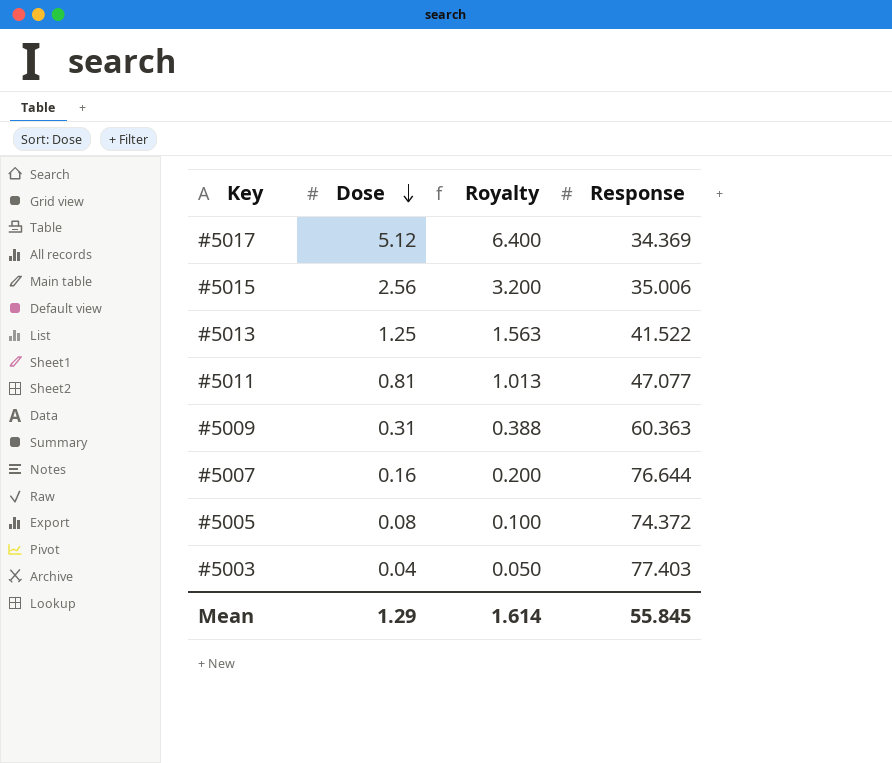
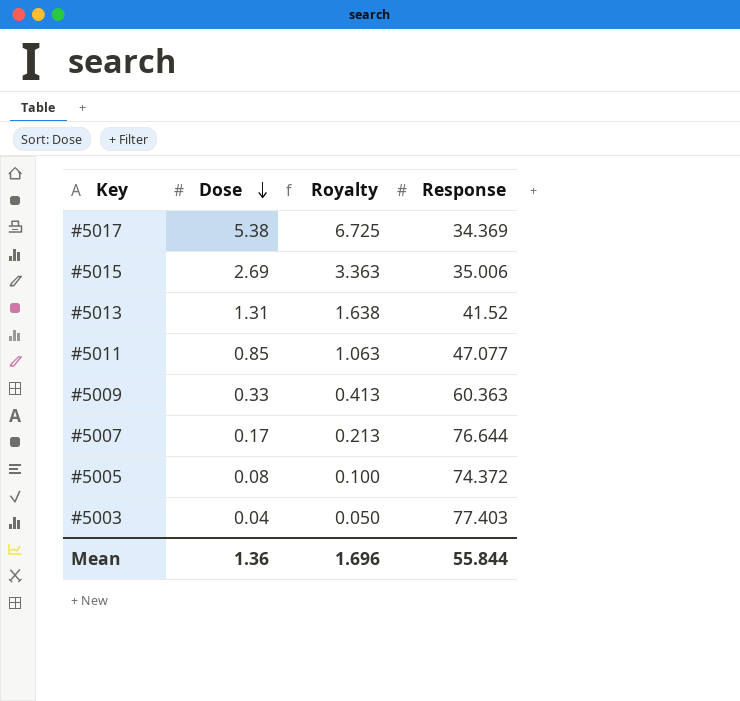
#5017 | Dose: 5.12 -> 5.38
#5017 | Royalty: 6.400 -> 6.725
#5015 | Dose: 2.56 -> 2.69
#5015 | Royalty: 3.200 -> 3.363
#5013 | Dose: 1.25 -> 1.31
#5013 | Royalty: 1.563 -> 1.638
#5013 | Response: 41.522 -> 41.52
#5011 | Dose: 0.81 -> 0.85
#5011 | Royalty: 1.013 -> 1.063
#5009 | Dose: 0.31 -> 0.33
#5009 | Royalty: 0.388 -> 0.413
#5007 | Dose: 0.16 -> 0.17
#5007 | Royalty: 0.200 -> 0.213
Mean | Dose: 1.29 -> 1.36
Mean | Royalty: 1.614 -> 1.696
Mean | Response: 55.845 -> 55.844

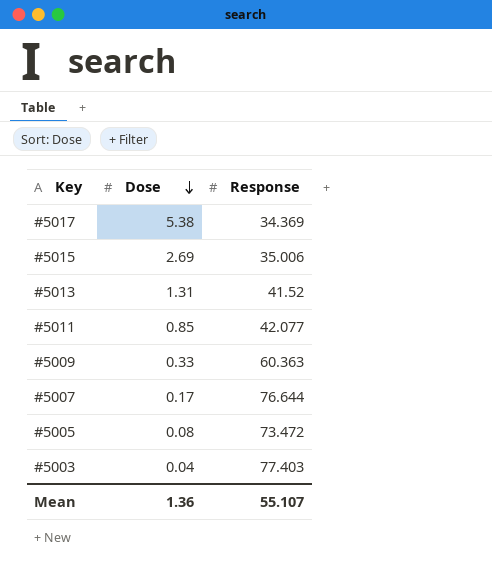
column Royalty | formula: [Dose] * 1.25 -> none
#5011 | Response: 47.077 -> 42.077
#5005 | Response: 74.372 -> 73.472
Mean | Response: 55.844 -> 55.107

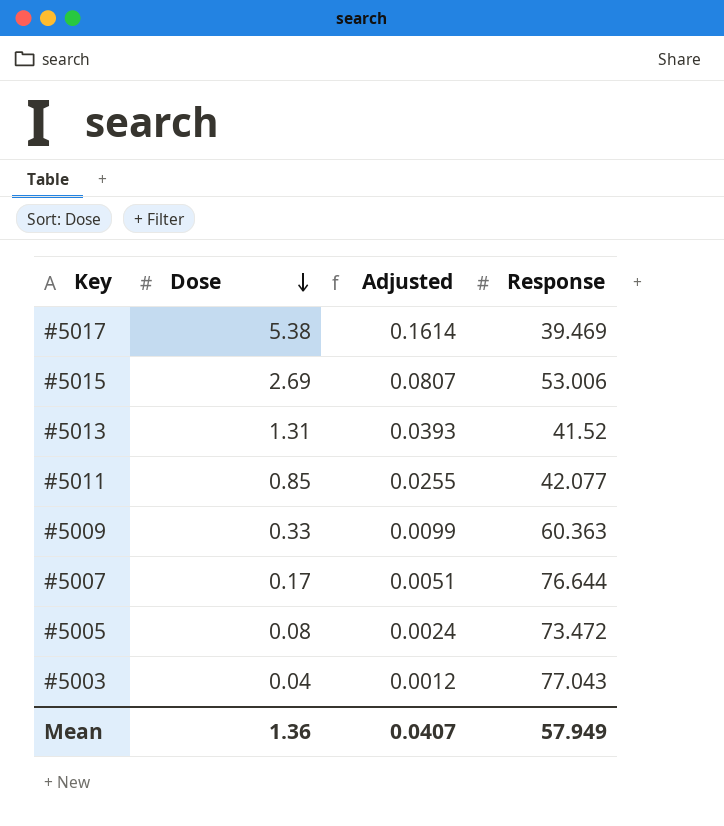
column Adjusted | formula: none -> [Dose] * 0.03
#5017 | Response: 34.369 -> 39.469
#5015 | Response: 35.006 -> 53.006
#5003 | Response: 77.403 -> 77.043
Mean | Response: 55.107 -> 57.949

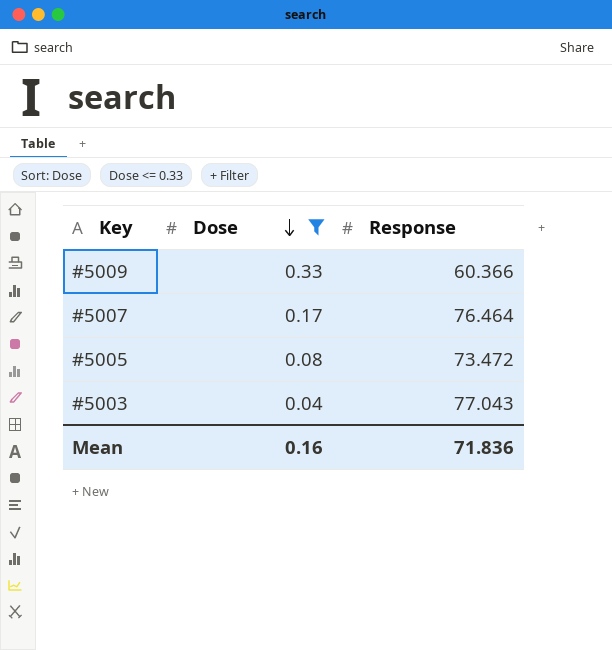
filter: none -> Dose <= 0.33
column Adjusted | formula: [Dose] * 0.03 -> none
#5009 | Response: 60.363 -> 60.366
#5007 | Response: 76.644 -> 76.464
Mean | Dose: 1.36 -> 0.16
Mean | Response: 57.949 -> 71.836

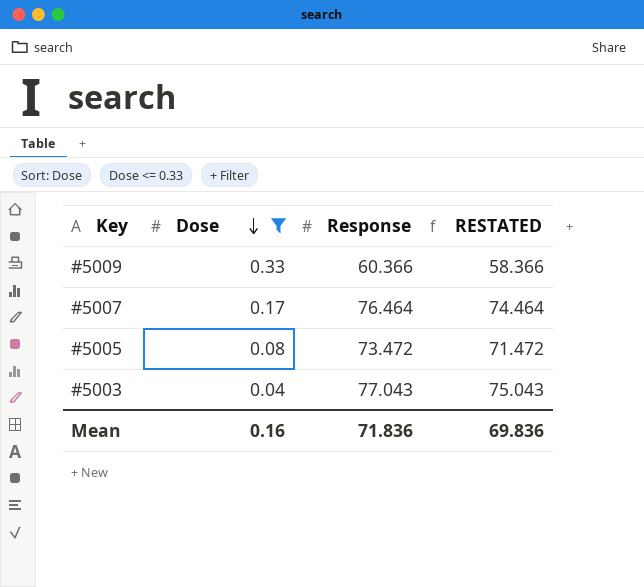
column RESTATED | formula: none -> [Response] - 2

